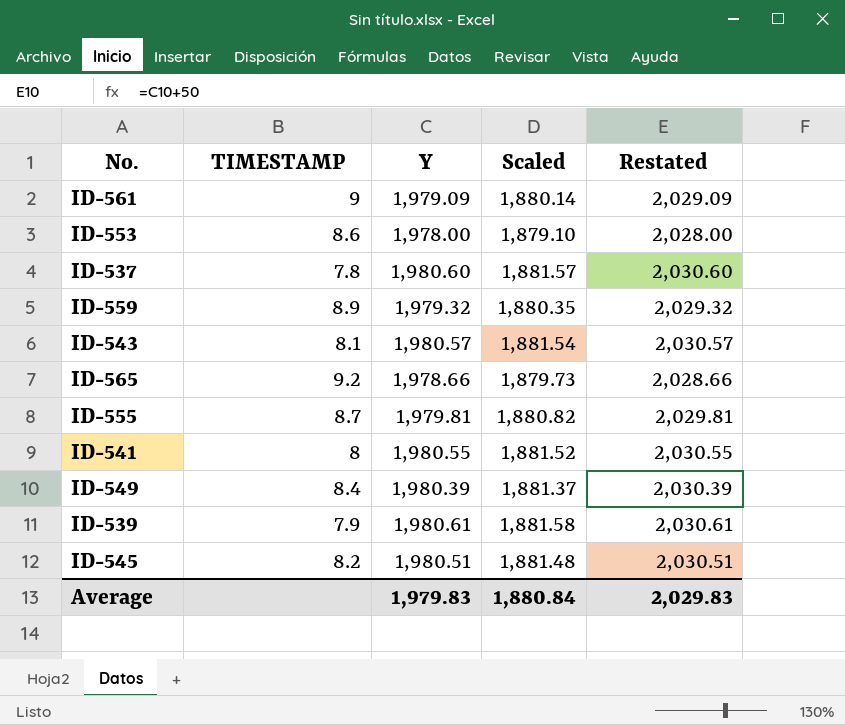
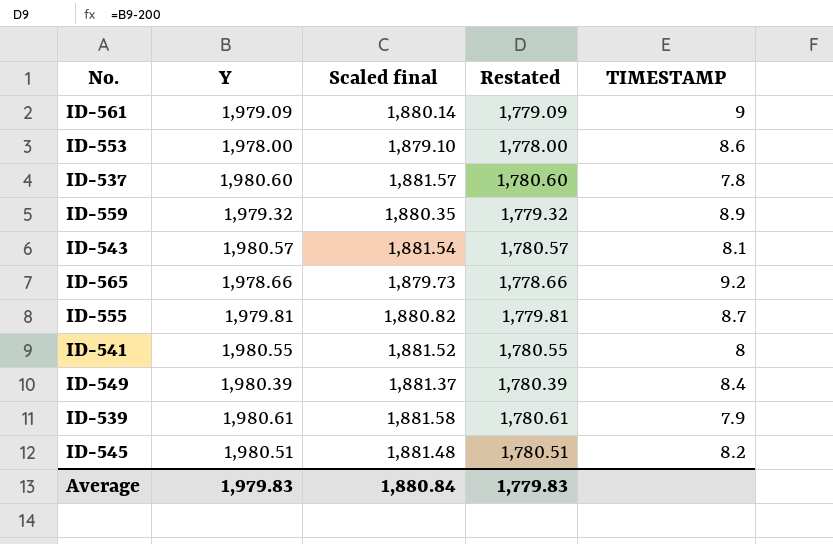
column name: Scaled -> Scaled final
column Restated | formula: [Y] + 50 -> [Y] - 200
column TIMESTAMP | position: 2 -> 5
Average | Restated: 2,029.83 -> 1,779.83

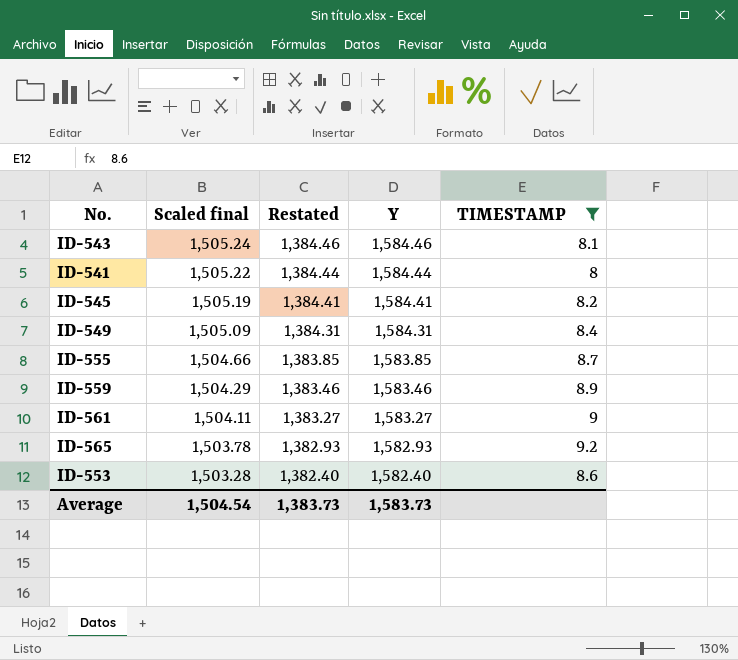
filter: none -> TIMESTAMP >= 8
row order: none -> Scaled final descending
column Y | position: 2 -> 4
ID-543 | Scaled final: 1,881.54 -> 1,505.24
ID-543 | Restated: 1,780.57 -> 1,384.46
ID-543 | Y: 1,980.57 -> 1,584.46
ID-541 | Scaled final: 1,881.52 -> 1,505.22
ID-541 | Restated: 1,780.55 -> 1,384.44
ID-541 | Y: 1,980.55 -> 1,584.44
ID-545 | Scaled final: 1,881.48 -> 1,505.19
ID-545 | Restated: 1,780.51 -> 1,384.41
ID-545 | Y: 1,980.51 -> 1,584.41
ID-549 | Scaled final: 1,881.37 -> 1,505.09
ID-549 | Restated: 1,780.39 -> 1,384.31
ID-549 | Y: 1,980.39 -> 1,584.31
ID-555 | Scaled final: 1,880.82 -> 1,504.66
ID-555 | Restated: 1,779.81 -> 1,383.85
ID-555 | Y: 1,979.81 -> 1,583.85
ID-559 | Scaled final: 1,880.35 -> 1,504.29
ID-559 | Restated: 1,779.32 -> 1,383.46
ID-559 | Y: 1,979.32 -> 1,583.46
ID-561 | Scaled final: 1,880.14 -> 1,504.11
ID-561 | Restated: 1,779.09 -> 1,383.27
ID-561 | Y: 1,979.09 -> 1,583.27
ID-565 | Scaled final: 1,879.73 -> 1,503.78
ID-565 | Restated: 1,778.66 -> 1,382.93
ID-565 | Y: 1,978.66 -> 1,582.93
ID-553 | Scaled final: 1,879.10 -> 1,503.28
ID-553 | Restated: 1,778.00 -> 1,382.40
ID-553 | Y: 1,978.00 -> 1,582.40
Average | Scaled final: 1,880.84 -> 1,504.54
Average | Restated: 1,779.83 -> 1,383.73
Average | Y: 1,979.83 -> 1,583.73

